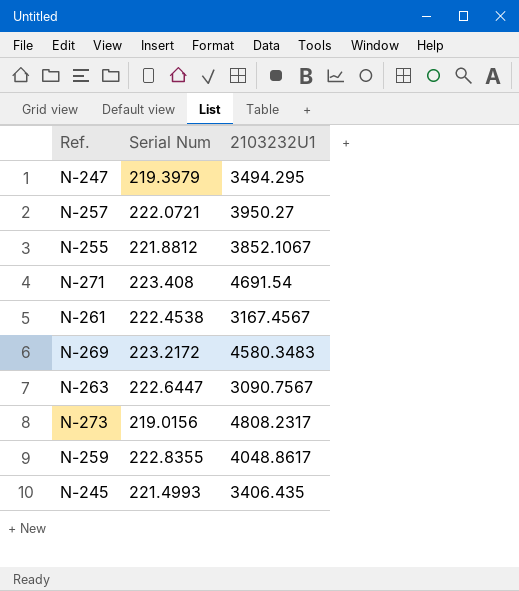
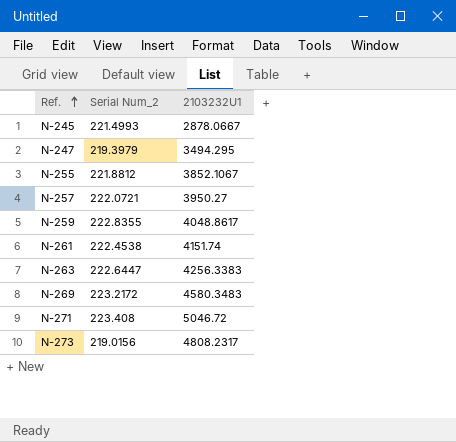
row order: none -> Ref. ascending
column name: Serial Num -> Serial Num_2
N-245 | 2103232U1: 3406.435 -> 2878.0667
N-261 | 2103232U1: 3167.4567 -> 4151.74
N-263 | 2103232U1: 3090.7567 -> 4256.3383
N-271 | 2103232U1: 4691.54 -> 5046.72

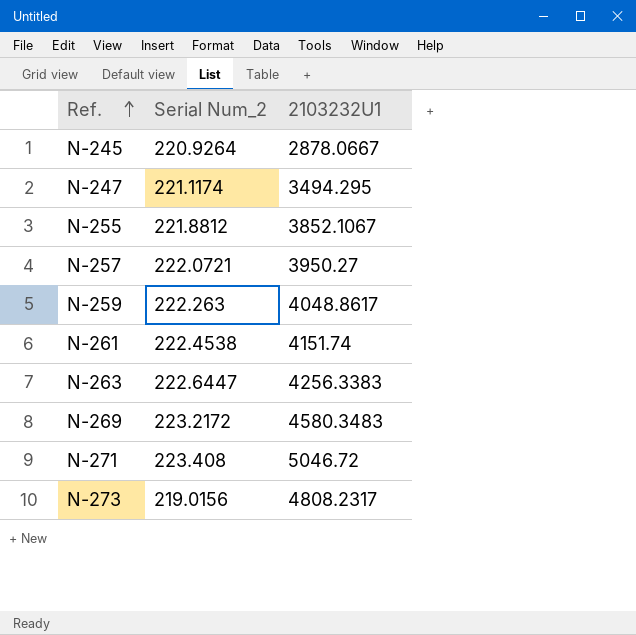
N-245 | Serial Num_2: 221.4993 -> 220.9264
N-247 | Serial Num_2: 219.3979 -> 221.1174
N-259 | Serial Num_2: 222.8355 -> 222.263

